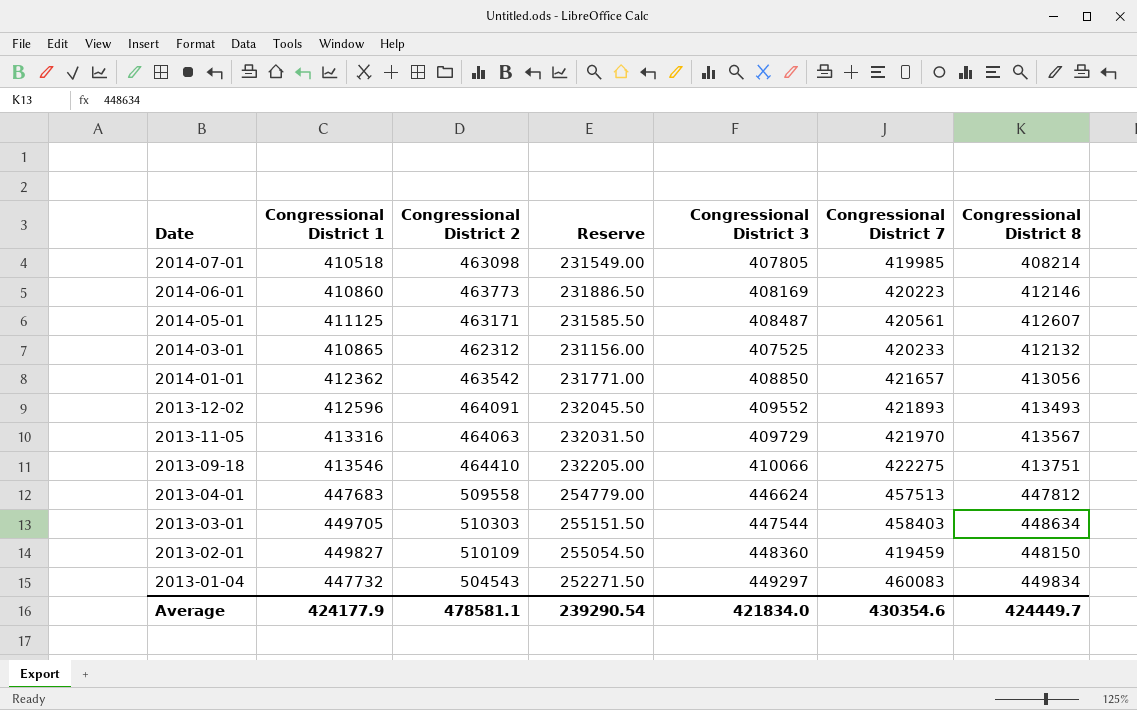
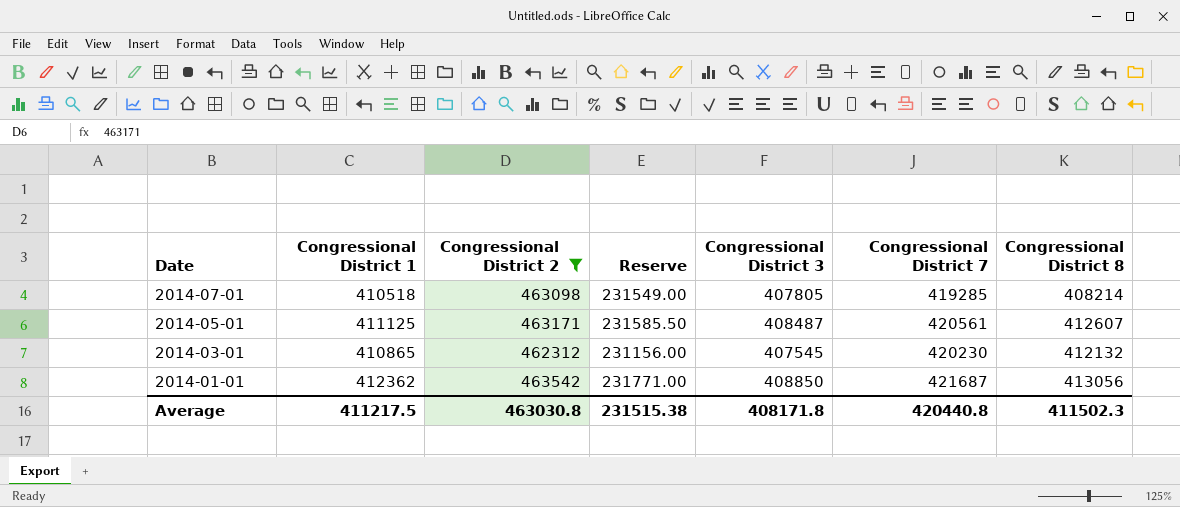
filter: none -> Congressional District 2 <= 463542
2014-07-01 | Congressional District 7: 419985 -> 419285
2014-03-01 | Congressional District 3: 407525 -> 407545
2014-03-01 | Congressional District 7: 420233 -> 420230
2014-01-01 | Congressional District 7: 421657 -> 421687
Average | Congressional District 1: 424177.9 -> 411217.5
Average | Congressional District 2: 478581.1 -> 463030.8
Average | Reserve: 239290.54 -> 231515.38
Average | Congressional District 3: 421834.0 -> 408171.8
Average | Congressional District 7: 430354.6 -> 420440.8
Average | Congressional District 8: 424449.7 -> 411502.3

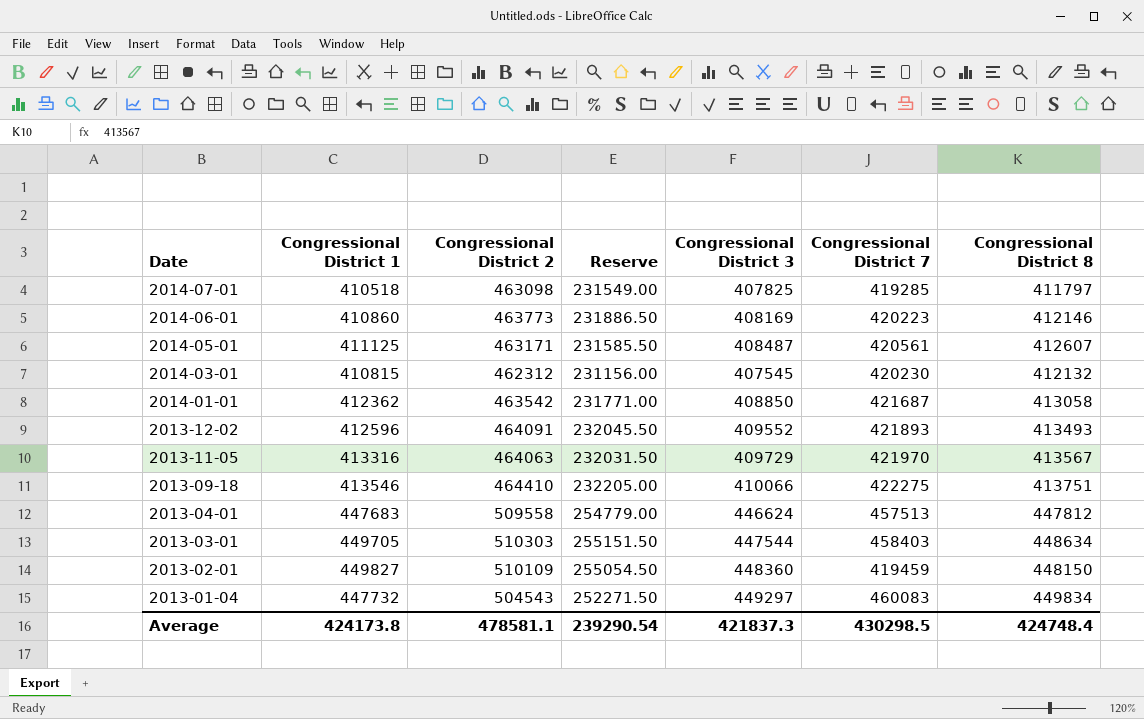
filter: Congressional District 2 <= 463542 -> none
2014-07-01 | Congressional District 3: 407805 -> 407825
2014-07-01 | Congressional District 8: 408214 -> 411797
2014-03-01 | Congressional District 1: 410865 -> 410815
2014-01-01 | Congressional District 8: 413056 -> 413058
Average | Congressional District 1: 411217.5 -> 424173.8
Average | Congressional District 2: 463030.8 -> 478581.1
Average | Reserve: 231515.38 -> 239290.54
Average | Congressional District 3: 408171.8 -> 421837.3
Average | Congressional District 7: 420440.8 -> 430298.5
Average | Congressional District 8: 411502.3 -> 424748.4

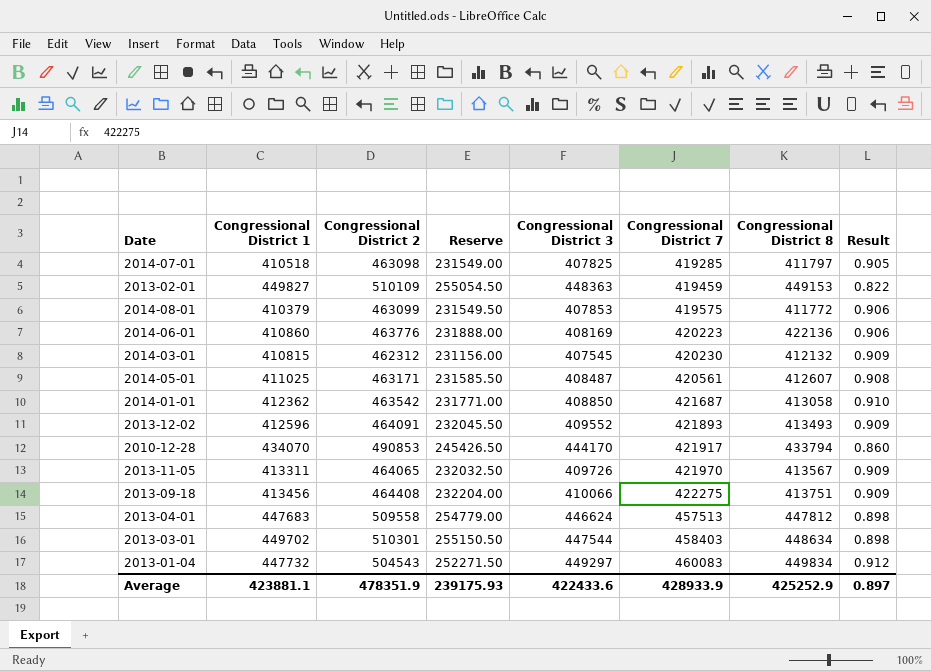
row order: Date descending -> Congressional District 7 ascending
column Result | formula: none -> [Congressional District 7] / [Congressional District 2]
2013-02-01 | Congressional District 3: 448360 -> 448363
2013-02-01 | Congressional District 8: 448150 -> 449153
row 2014-08-01: none -> 410379 | 463099 | 231549.50 | 407853 | 419575 | 411772 | 0.906
2014-06-01 | Congressional District 2: 463773 -> 463776
2014-06-01 | Reserve: 231886.50 -> 231888.00
2014-06-01 | Congressional District 8: 412146 -> 422136
2014-05-01 | Congressional District 1: 411125 -> 411025
row 2010-12-28: none -> 434070 | 490853 | 245426.50 | 444170 | 421917 | 433794 | 0.860
2013-11-05 | Congressional District 1: 413316 -> 413311
2013-11-05 | Congressional District 2: 464063 -> 464065
2013-11-05 | Reserve: 232031.50 -> 232032.50
2013-11-05 | Congressional District 3: 409729 -> 409726
2013-09-18 | Congressional District 1: 413546 -> 413456
2013-09-18 | Congressional District 2: 464410 -> 464408
2013-09-18 | Reserve: 232205.00 -> 232204.00
2013-03-01 | Congressional District 1: 449705 -> 449702
2013-03-01 | Congressional District 2: 510303 -> 510301
2013-03-01 | Reserve: 255151.50 -> 255150.50
Average | Congressional District 1: 424173.8 -> 423881.1
Average | Congressional District 2: 478581.1 -> 478351.9
Average | Reserve: 239290.54 -> 239175.93
Average | Congressional District 3: 421837.3 -> 422433.6
Average | Congressional District 7: 430298.5 -> 428933.9
Average | Congressional District 8: 424748.4 -> 425252.9

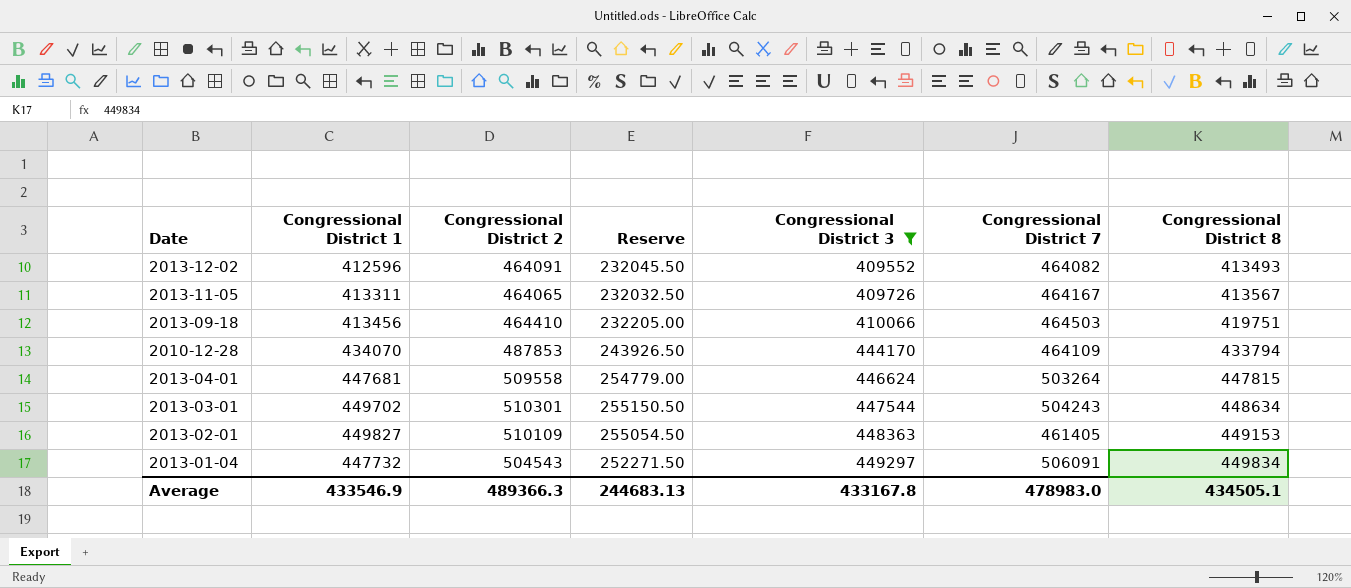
filter: none -> Congressional District 3 >= 409552
row order: Congressional District 7 ascending -> Congressional District 3 ascending
column Result | formula: [Congressional District 7] / [Congressional District 2] -> none
2013-12-02 | Congressional District 7: 421893 -> 464082
2013-11-05 | Congressional District 7: 421970 -> 464167
2013-09-18 | Congressional District 2: 464408 -> 464410
2013-09-18 | Reserve: 232204.00 -> 232205.00
2013-09-18 | Congressional District 7: 422275 -> 464503
2013-09-18 | Congressional District 8: 413751 -> 419751
2010-12-28 | Congressional District 2: 490853 -> 487853
2010-12-28 | Reserve: 245426.50 -> 243926.50
2010-12-28 | Congressional District 7: 421917 -> 464109
2013-04-01 | Congressional District 1: 447683 -> 447681
2013-04-01 | Congressional District 7: 457513 -> 503264
2013-04-01 | Congressional District 8: 447812 -> 447815
2013-03-01 | Congressional District 7: 458403 -> 504243
2013-02-01 | Congressional District 7: 419459 -> 461405
2013-01-04 | Congressional District 7: 460083 -> 506091
Average | Congressional District 1: 423881.1 -> 433546.9
Average | Congressional District 2: 478351.9 -> 489366.3
Average | Reserve: 239175.93 -> 244683.13
Average | Congressional District 3: 422433.6 -> 433167.8
Average | Congressional District 7: 428933.9 -> 478983.0
Average | Congressional District 8: 425252.9 -> 434505.1

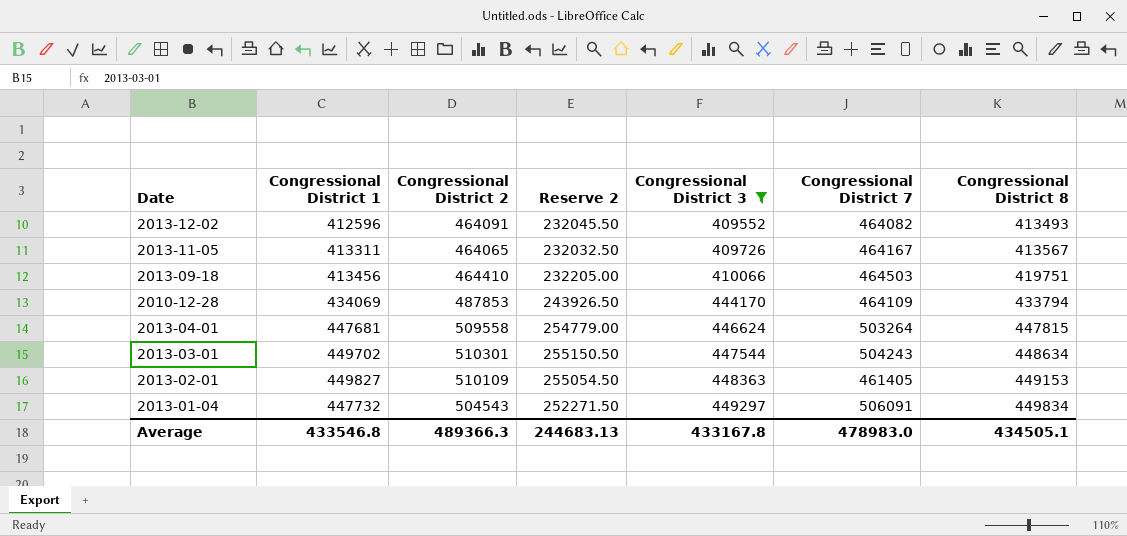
column name: Reserve -> Reserve 2
2010-12-28 | Congressional District 1: 434070 -> 434069
Average | Congressional District 1: 433546.9 -> 433546.8

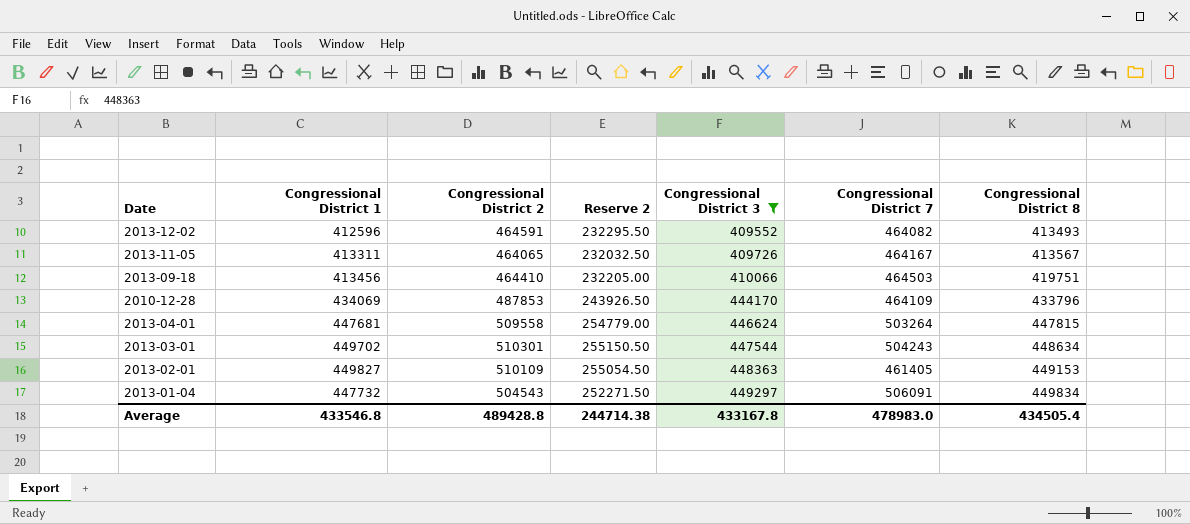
2013-12-02 | Congressional District 2: 464091 -> 464591
2013-12-02 | Reserve 2: 232045.50 -> 232295.50
2010-12-28 | Congressional District 8: 433794 -> 433796
Average | Congressional District 2: 489366.3 -> 489428.8
Average | Reserve 2: 244683.13 -> 244714.38
Average | Congressional District 8: 434505.1 -> 434505.4

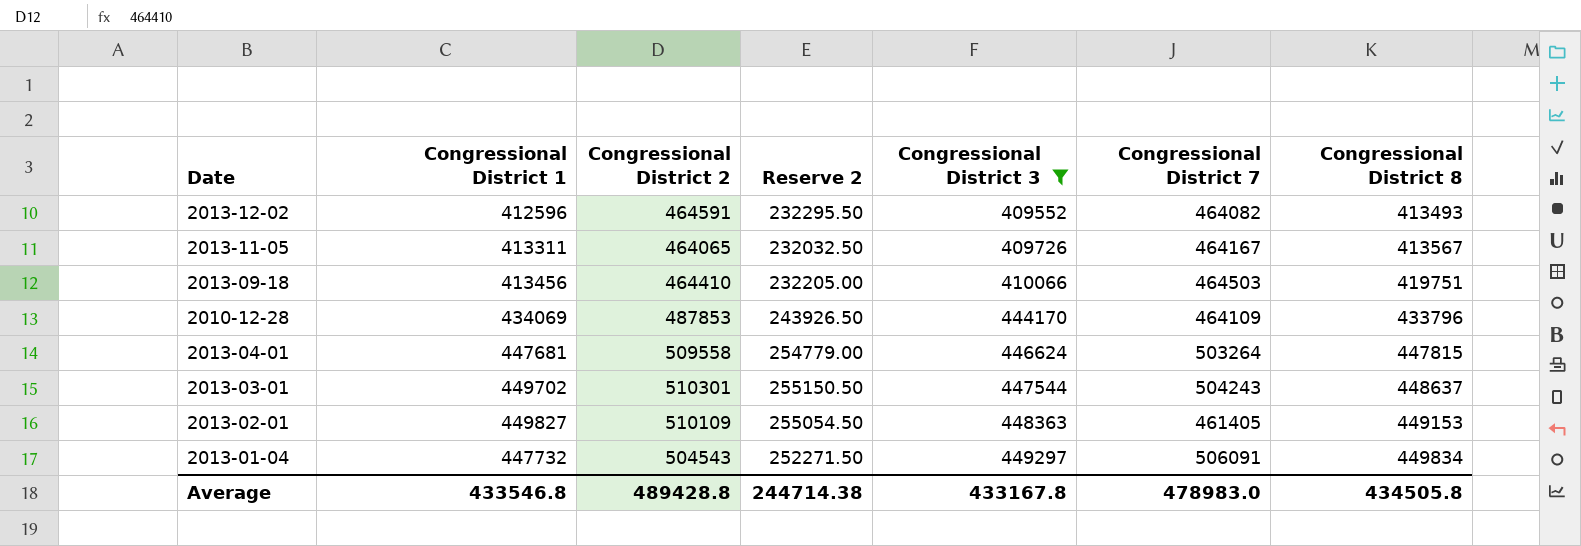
2013-03-01 | Congressional District 8: 448634 -> 448637
Average | Congressional District 8: 434505.4 -> 434505.8

